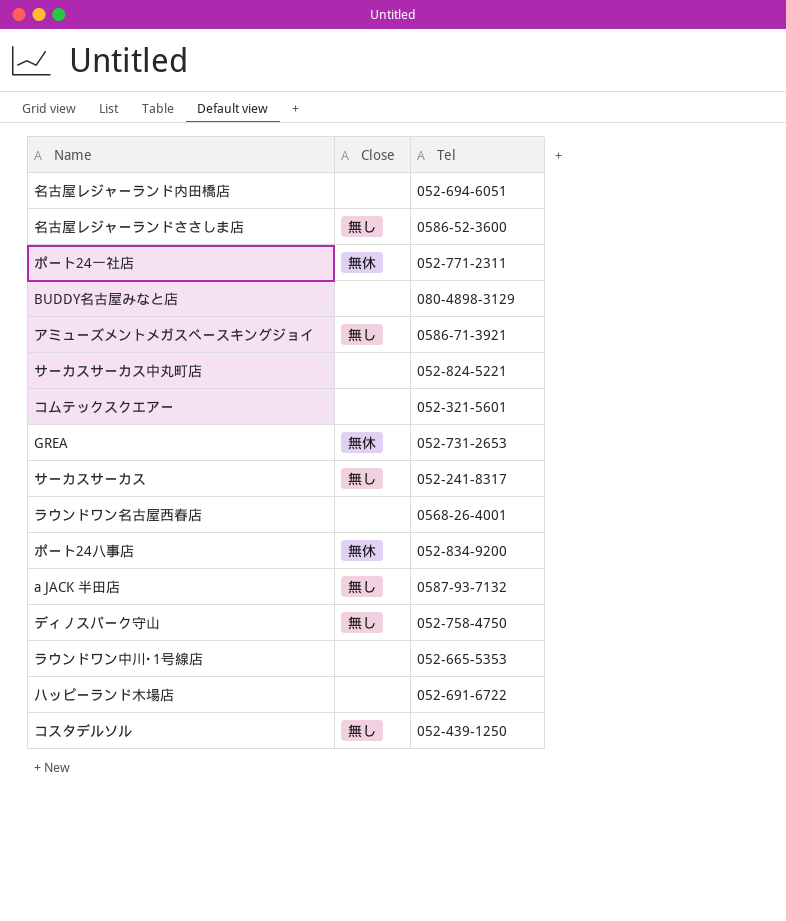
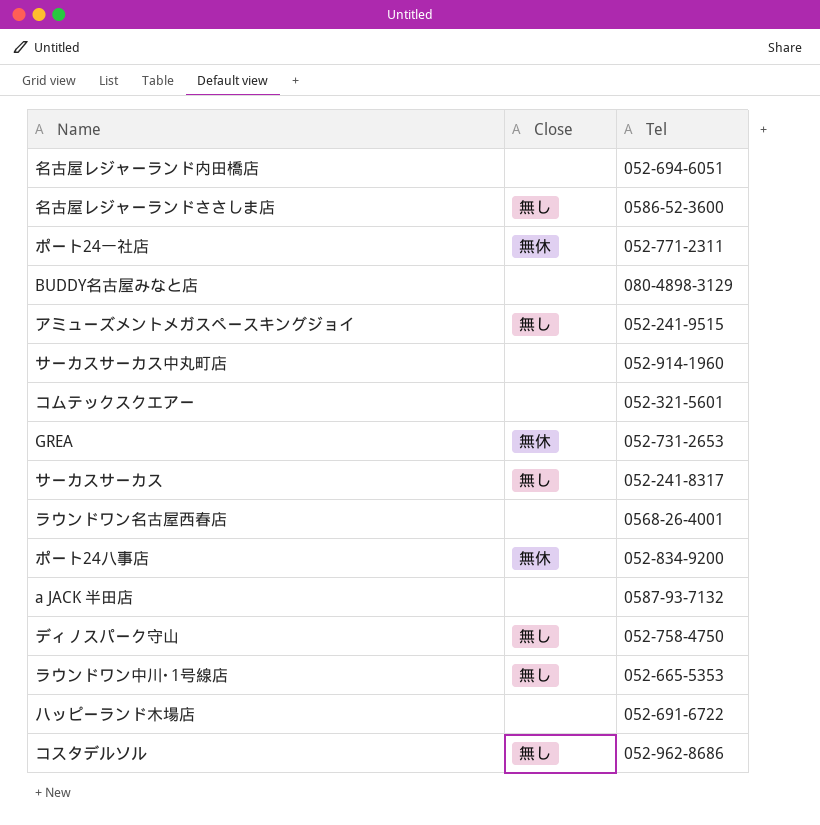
アミューズメントメガスペースキングジョイ | Tel: 0586-71-3921 -> 052-241-9515
サーカスサーカス中丸町店 | Tel: 052-824-5221 -> 052-914-1960
a JACK 半田店 | Close: 無し -> none
ラウンドワン中川･1号線店 | Close: none -> 無し
コスタデルソル | Tel: 052-439-1250 -> 052-962-8686

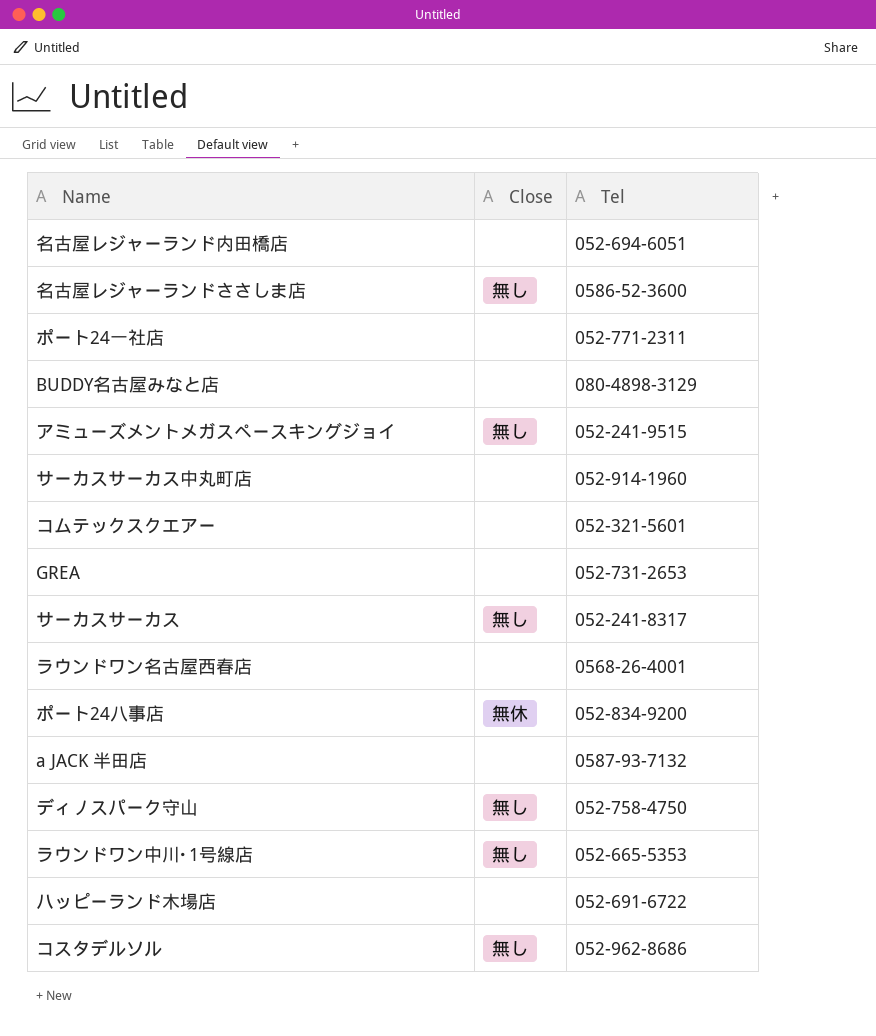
ポート24一社店 | Close: 無休 -> none
GREA | Close: 無休 -> none

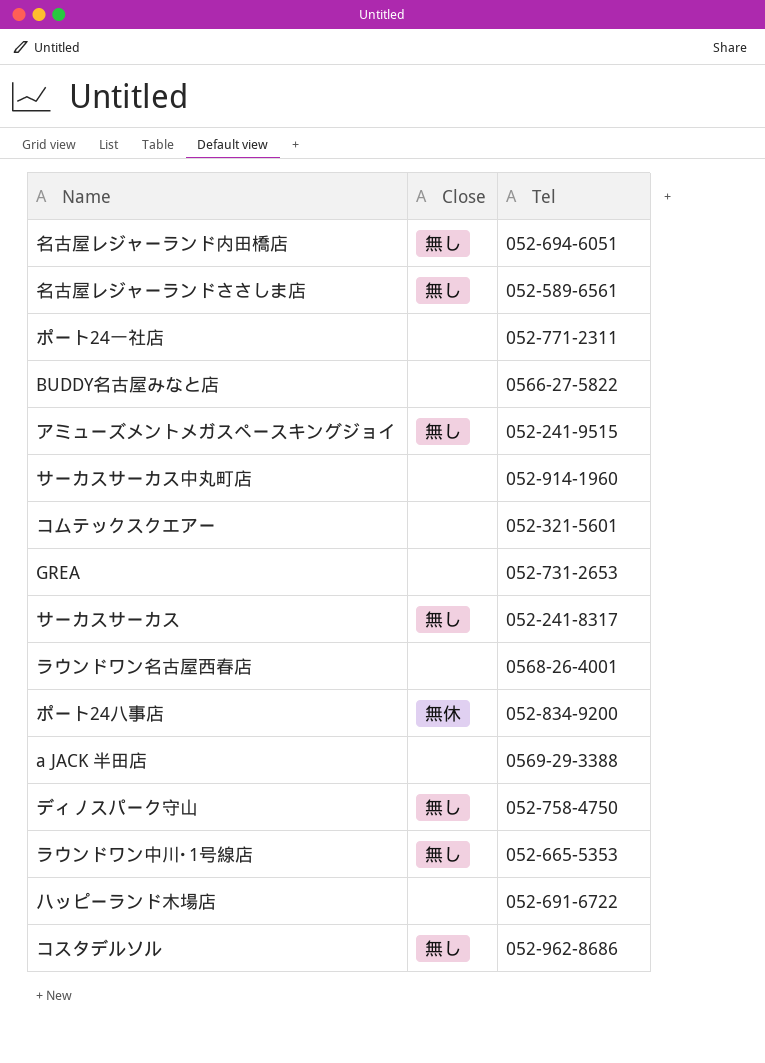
名古屋レジャーランド内田橋店 | Close: none -> 無し
名古屋レジャーランドささしま店 | Tel: 0586-52-3600 -> 052-589-6561
BUDDY名古屋みなと店 | Tel: 080-4898-3129 -> 0566-27-5822
a JACK 半田店 | Tel: 0587-93-7132 -> 0569-29-3388

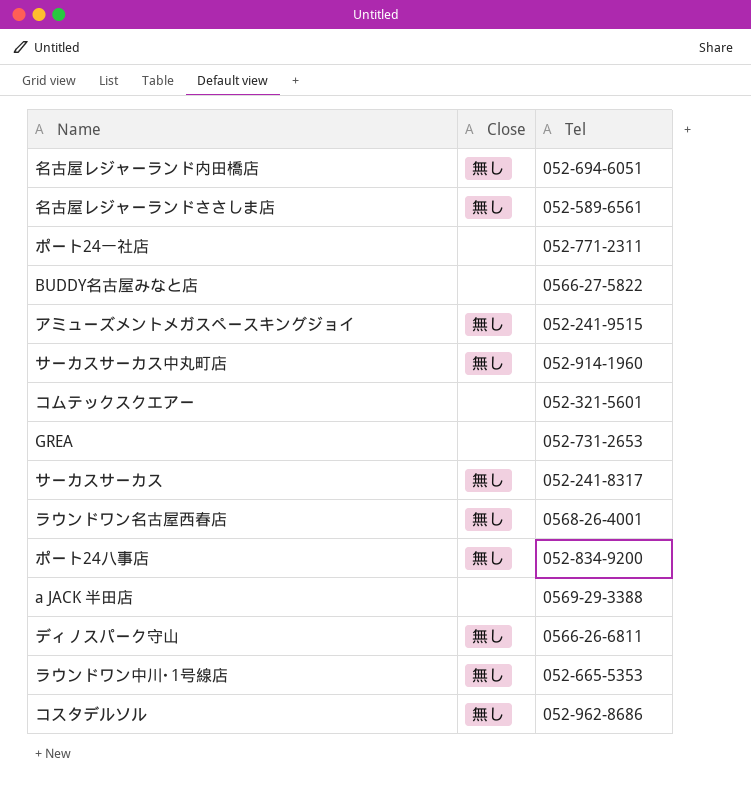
row ハッピーランド木場店: none | 052-691-6722 -> none
サーカスサーカス中丸町店 | Close: none -> 無し
ラウンドワン名古屋西春店 | Close: none -> 無し
ポート24八事店 | Close: 無休 -> 無し
ディノスパーク守山 | Tel: 052-758-4750 -> 0566-26-6811

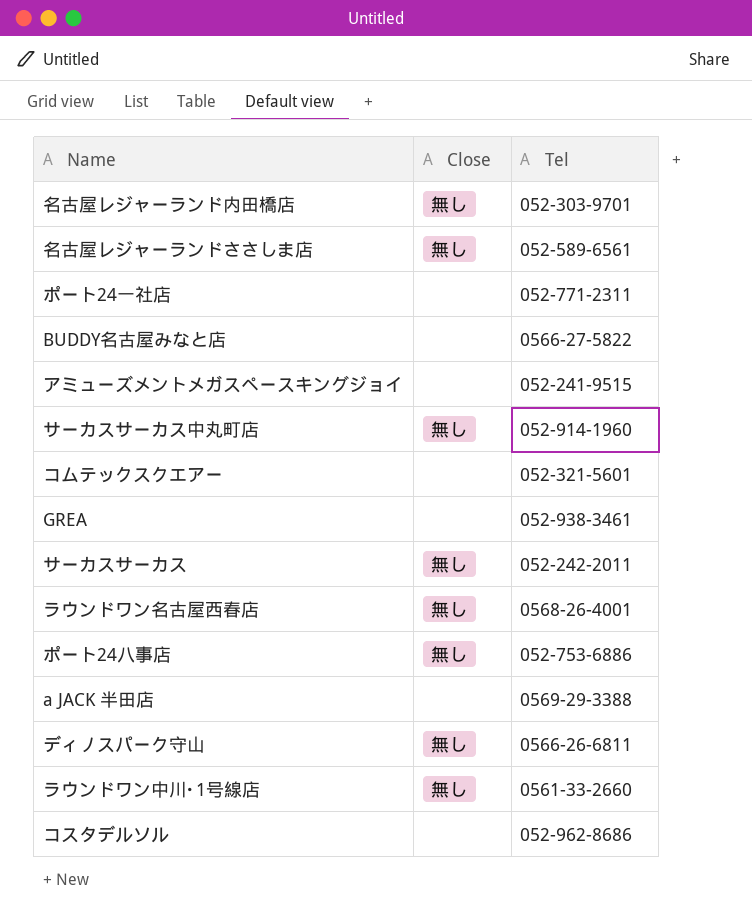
名古屋レジャーランド内田橋店 | Tel: 052-694-6051 -> 052-303-9701
アミューズメントメガスペースキングジョイ | Close: 無し -> none
GREA | Tel: 052-731-2653 -> 052-938-3461
サーカスサーカス | Tel: 052-241-8317 -> 052-242-2011
ポート24八事店 | Tel: 052-834-9200 -> 052-753-6886
ラウンドワン中川･1号線店 | Tel: 052-665-5353 -> 0561-33-2660
コスタデルソル | Close: 無し -> none

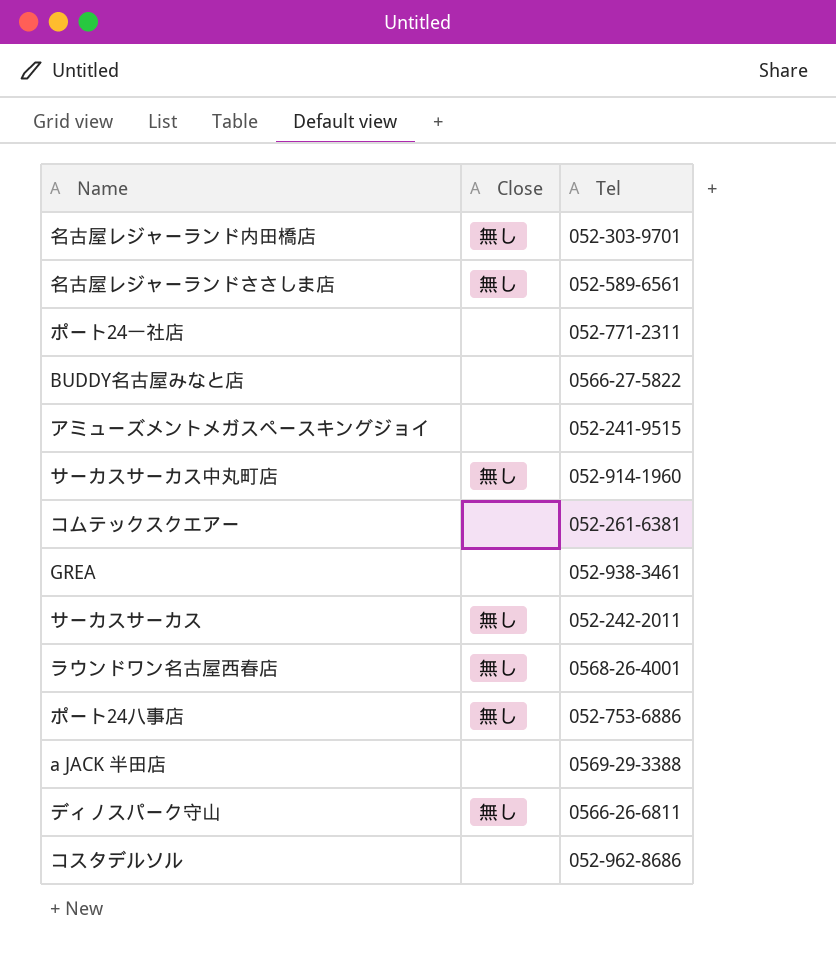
row ラウンドワン中川･1号線店: 無し | 0561-33-2660 -> none
コムテックスクエアー | Tel: 052-321-5601 -> 052-261-6381

